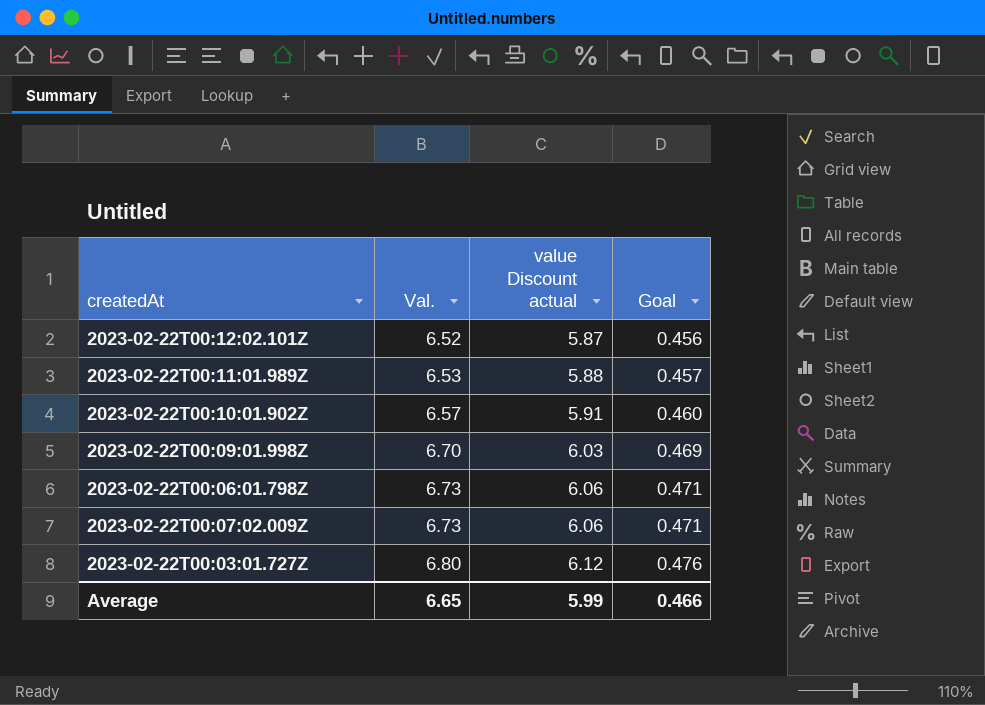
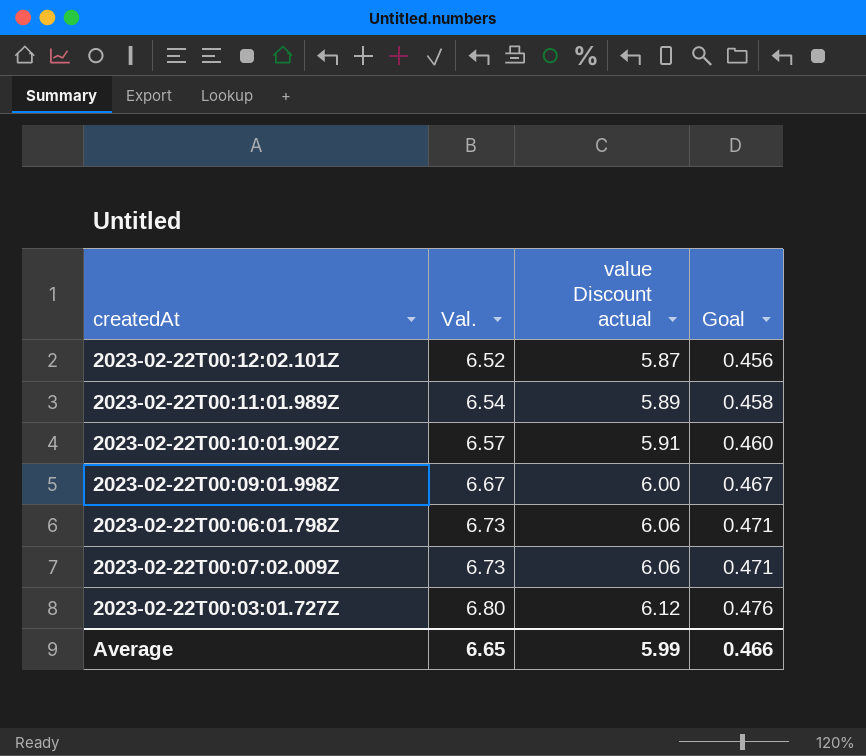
2023-02-22T00:11:01.989Z | Val.: 6.53 -> 6.54
2023-02-22T00:11:01.989Z | value Discount actual: 5.88 -> 5.89
2023-02-22T00:11:01.989Z | Goal: 0.457 -> 0.458
2023-02-22T00:09:01.998Z | Val.: 6.70 -> 6.67
2023-02-22T00:09:01.998Z | value Discount actual: 6.03 -> 6.00
2023-02-22T00:09:01.998Z | Goal: 0.469 -> 0.467

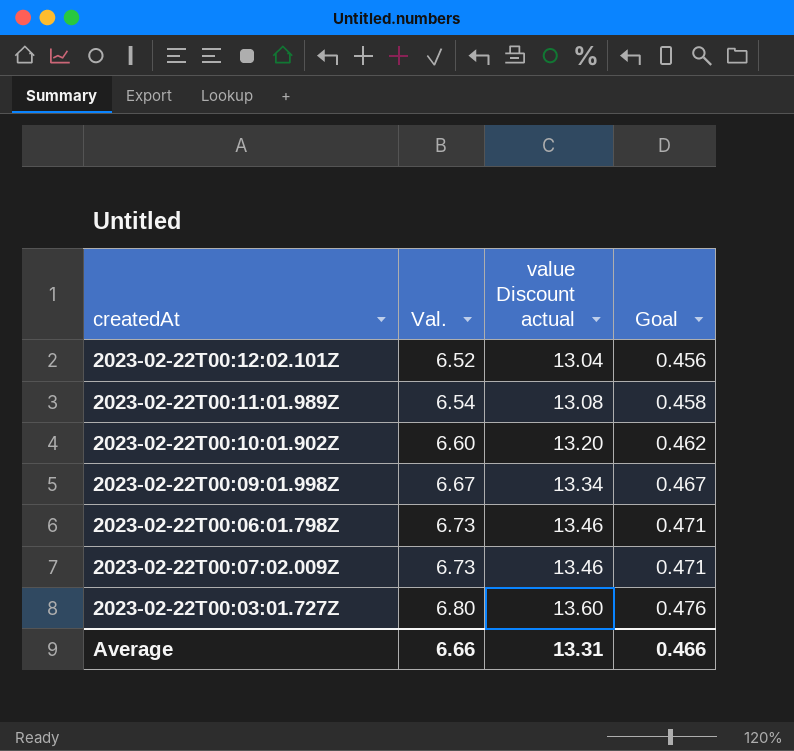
column value Discount actual | formula: [Val.] * 0.9 -> [Val.] * 2
2023-02-22T00:10:01.902Z | Val.: 6.57 -> 6.60
2023-02-22T00:10:01.902Z | Goal: 0.460 -> 0.462
Average | Val.: 6.65 -> 6.66
Average | value Discount actual: 5.99 -> 13.31

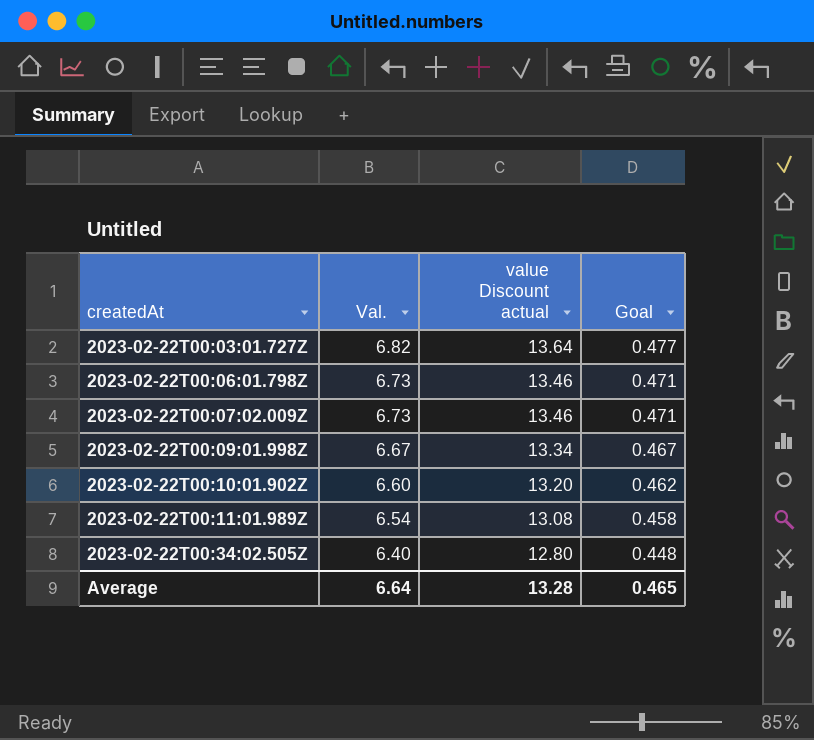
row order: Val. ascending -> createdAt ascending
row 2023-02-22T00:12:02.101Z: 6.52 | 13.04 | 0.456 -> none
2023-02-22T00:03:01.727Z | Val.: 6.80 -> 6.82
2023-02-22T00:03:01.727Z | value Discount actual: 13.60 -> 13.64
2023-02-22T00:03:01.727Z | Goal: 0.476 -> 0.477
row 2023-02-22T00:34:02.505Z: none -> 6.40 | 12.80 | 0.448
Average | Val.: 6.66 -> 6.64
Average | value Discount actual: 13.31 -> 13.28
Average | Goal: 0.466 -> 0.465

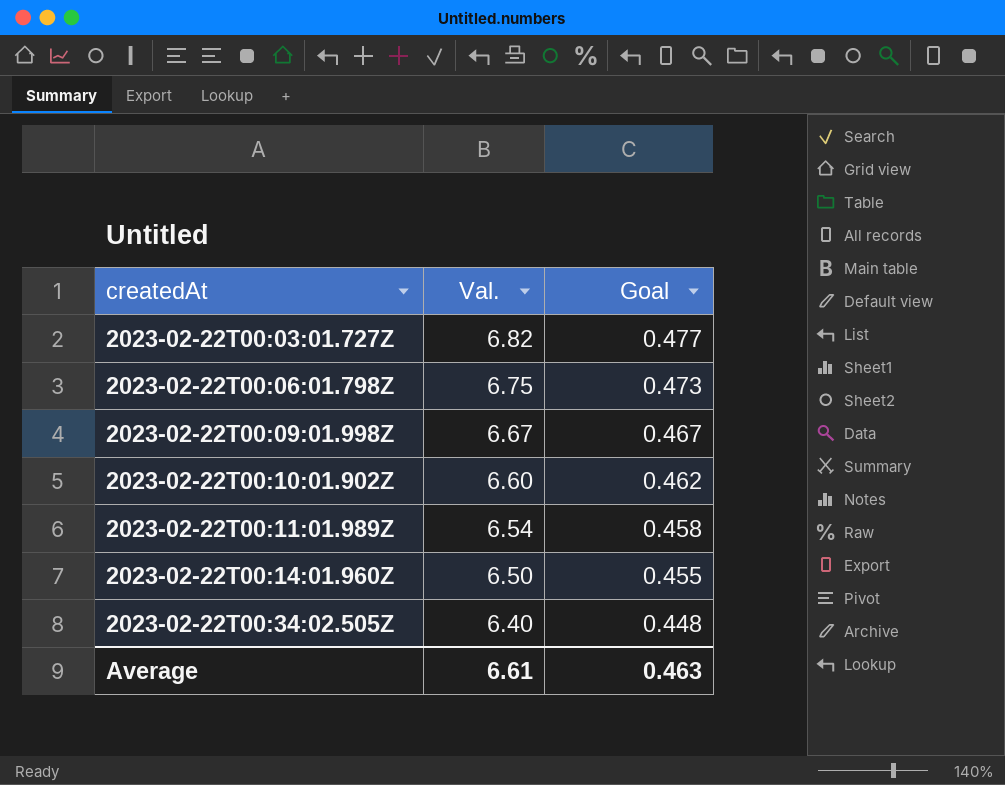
column value Discount actual | formula: [Val.] * 2 -> none
row 2023-02-22T00:07:02.009Z: 6.73 | 13.46 | 0.471 -> none
2023-02-22T00:06:01.798Z | Val.: 6.73 -> 6.75
2023-02-22T00:06:01.798Z | Goal: 0.471 -> 0.473
row 2023-02-22T00:14:01.960Z: none -> 6.50 | 0.455
Average | Val.: 6.64 -> 6.61
Average | Goal: 0.465 -> 0.463

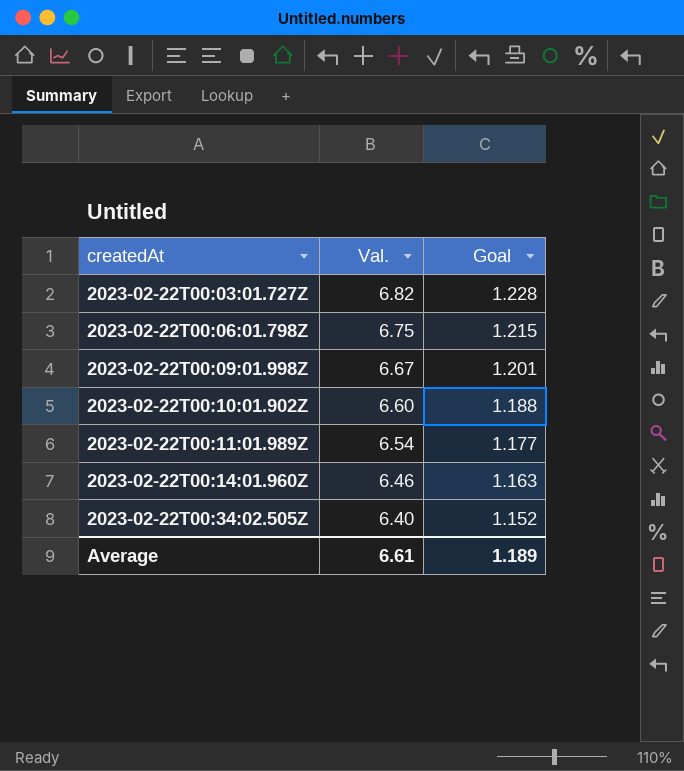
column Goal | formula: [Val.] * 0.07 -> [Val.] * 0.18
2023-02-22T00:14:01.960Z | Val.: 6.50 -> 6.46
Average | Goal: 0.463 -> 1.189

